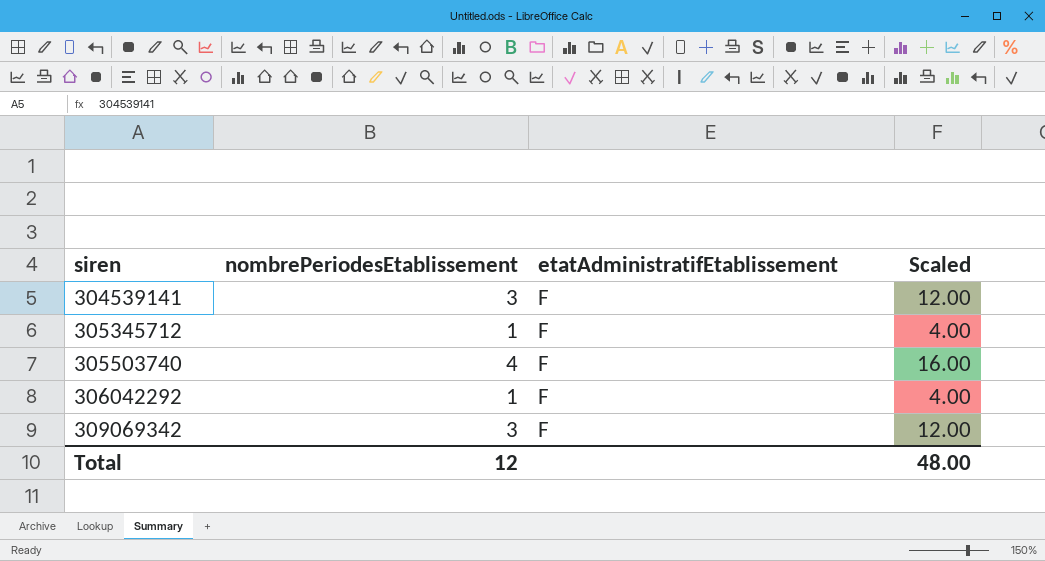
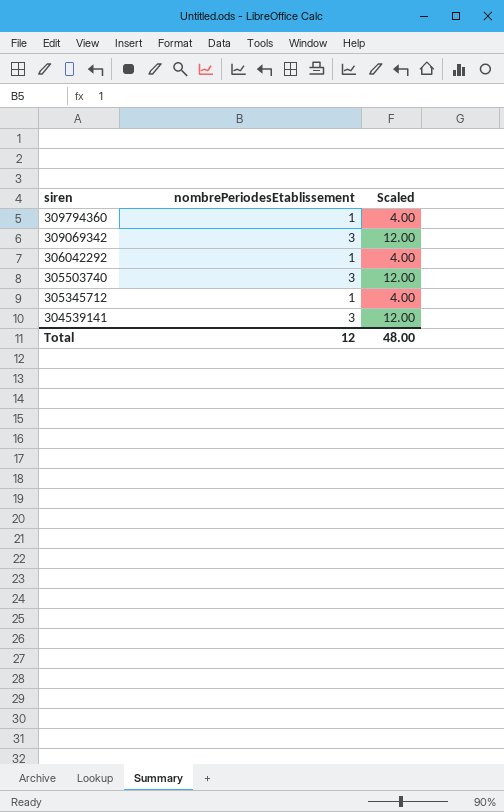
row order: siren ascending -> siren descending
column etatAdministratifEtablissement | position: 3 -> none
row 309794360: none -> 1 | 4.00
305503740 | nombrePeriodesEtablissement: 4 -> 3
305503740 | Scaled: 16.00 -> 12.00

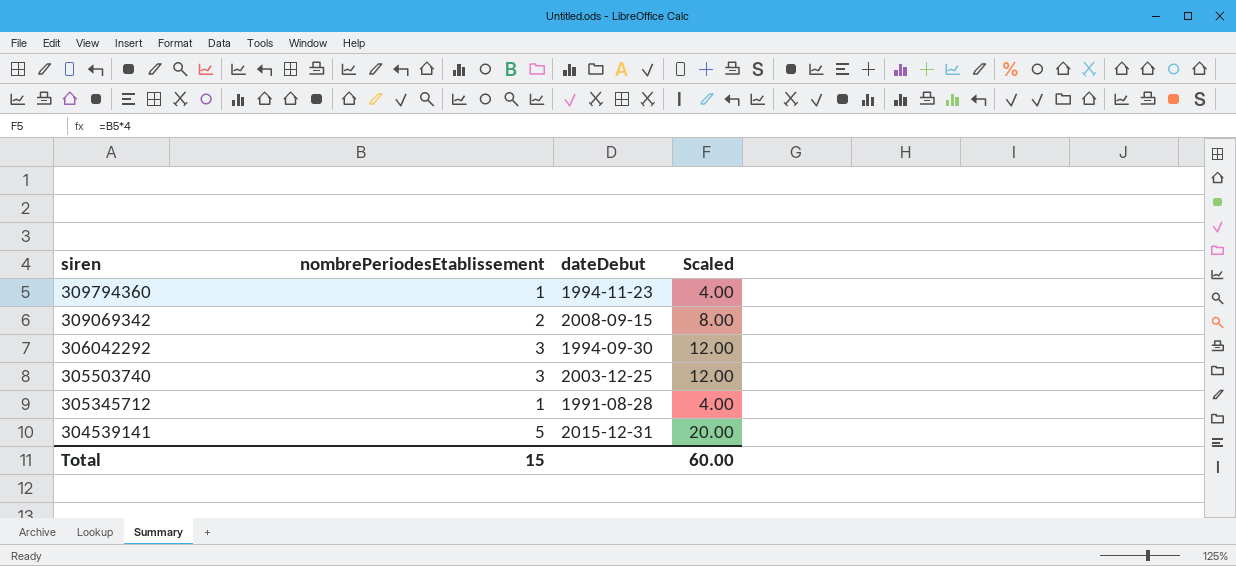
column dateDebut | position: none -> 3
309069342 | nombrePeriodesEtablissement: 3 -> 2
309069342 | Scaled: 12.00 -> 8.00
306042292 | nombrePeriodesEtablissement: 1 -> 3
306042292 | Scaled: 4.00 -> 12.00
304539141 | nombrePeriodesEtablissement: 3 -> 5
304539141 | Scaled: 12.00 -> 20.00
Total | nombrePeriodesEtablissement: 12 -> 15
Total | Scaled: 48.00 -> 60.00

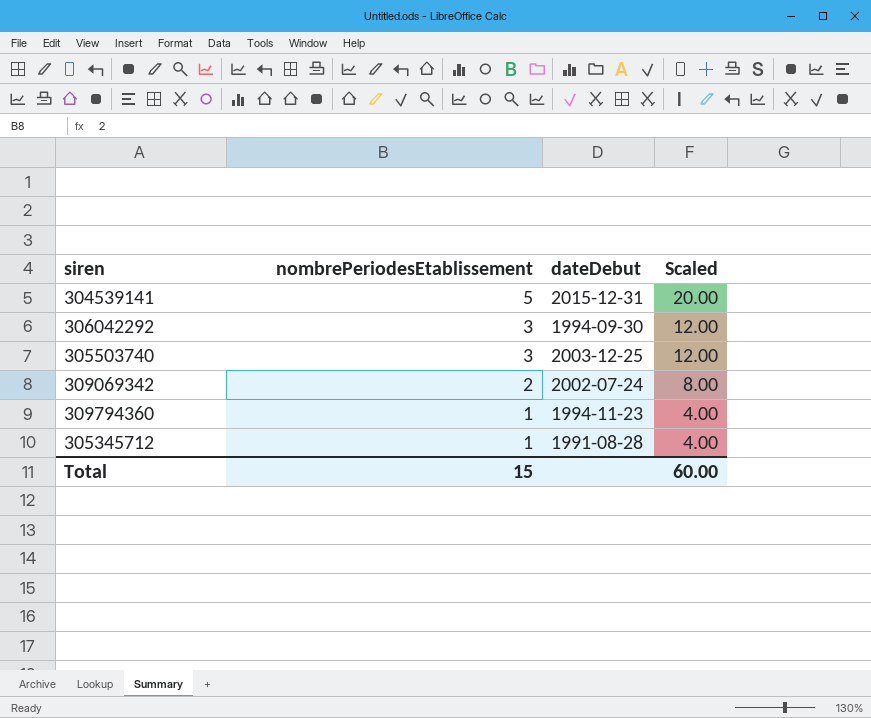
row order: siren descending -> nombrePeriodesEtablissement descending
309069342 | dateDebut: 2008-09-15 -> 2002-07-24

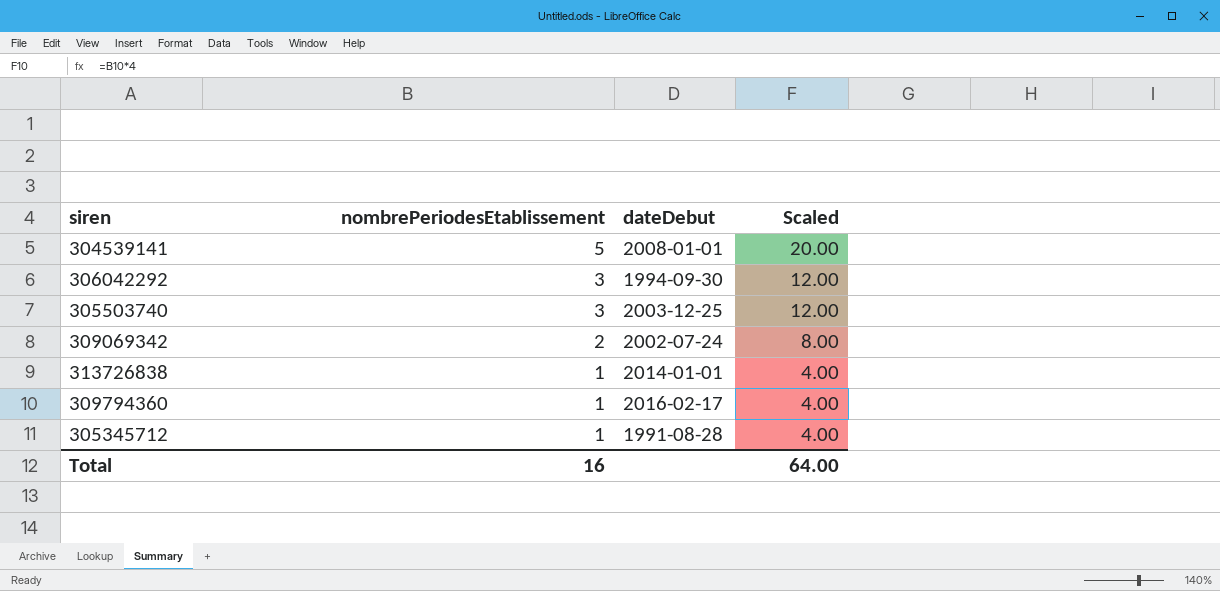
304539141 | dateDebut: 2015-12-31 -> 2008-01-01
row 313726838: none -> 1 | 2014-01-01 | 4.00
309794360 | dateDebut: 1994-11-23 -> 2016-02-17
Total | nombrePeriodesEtablissement: 15 -> 16
Total | Scaled: 60.00 -> 64.00

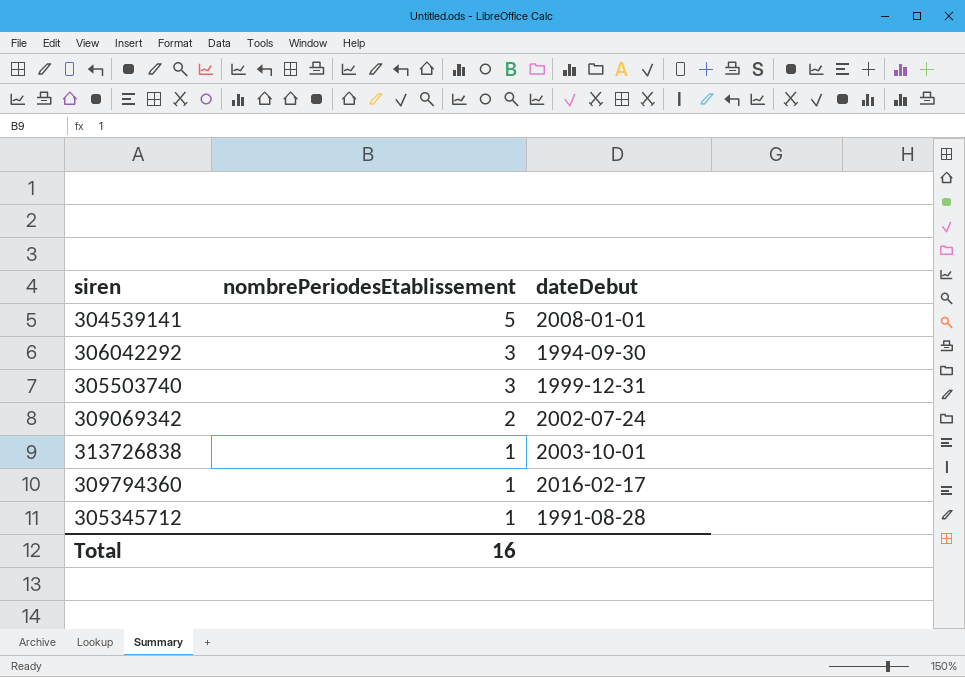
column Scaled | formula: [nombrePeriodesEtablissement] * 4 -> none
305503740 | dateDebut: 2003-12-25 -> 1999-12-31
313726838 | dateDebut: 2014-01-01 -> 2003-10-01

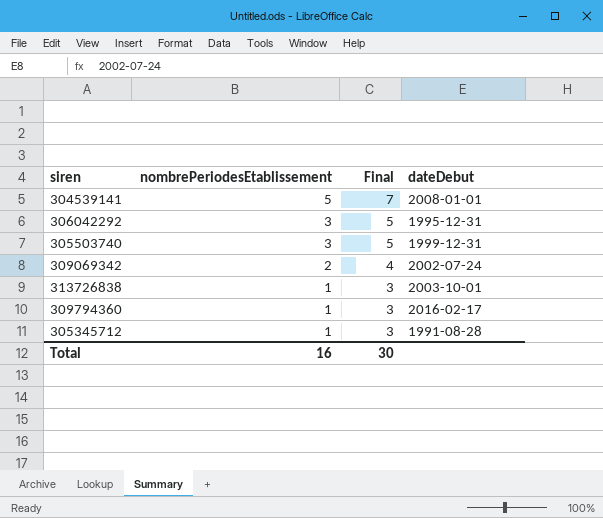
column Final | formula: none -> [nombrePeriodesEtablissement] + 2
306042292 | dateDebut: 1994-09-30 -> 1995-12-31

